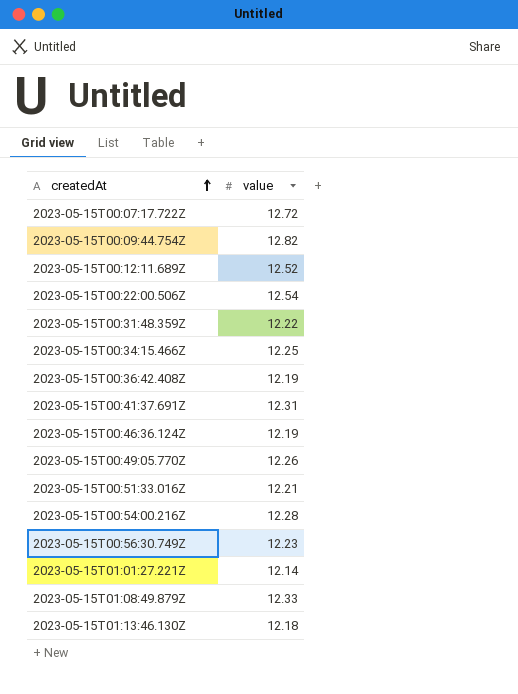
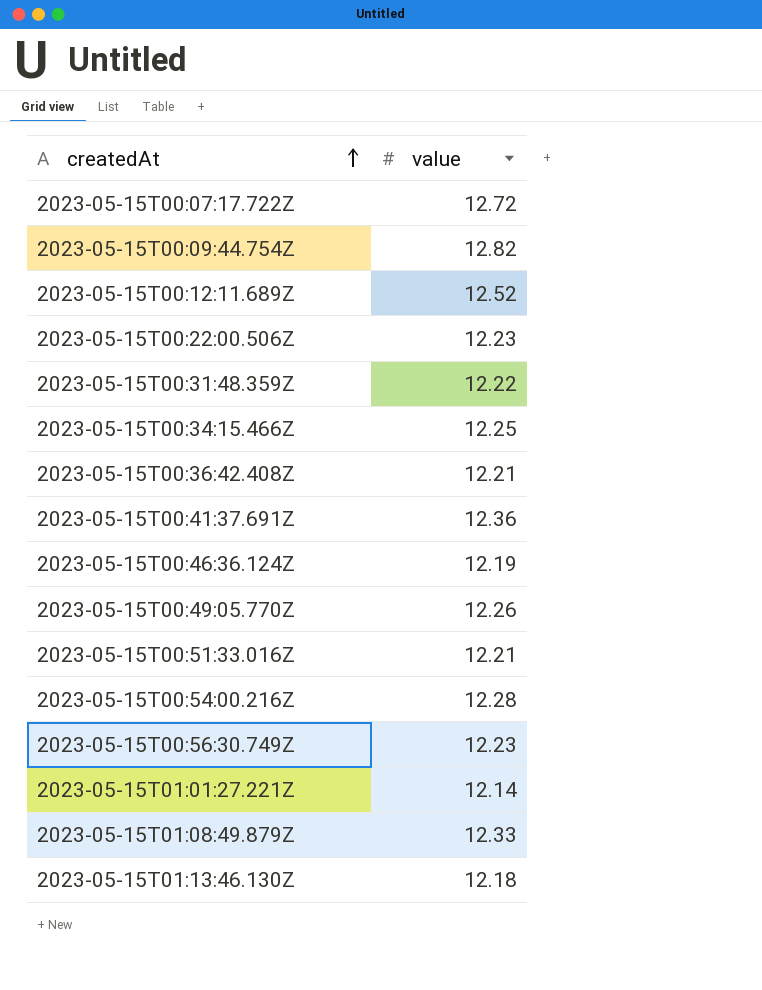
2023-05-15T00:22:00.506Z | value: 12.54 -> 12.23
2023-05-15T00:36:42.408Z | value: 12.19 -> 12.21
2023-05-15T00:41:37.691Z | value: 12.31 -> 12.36

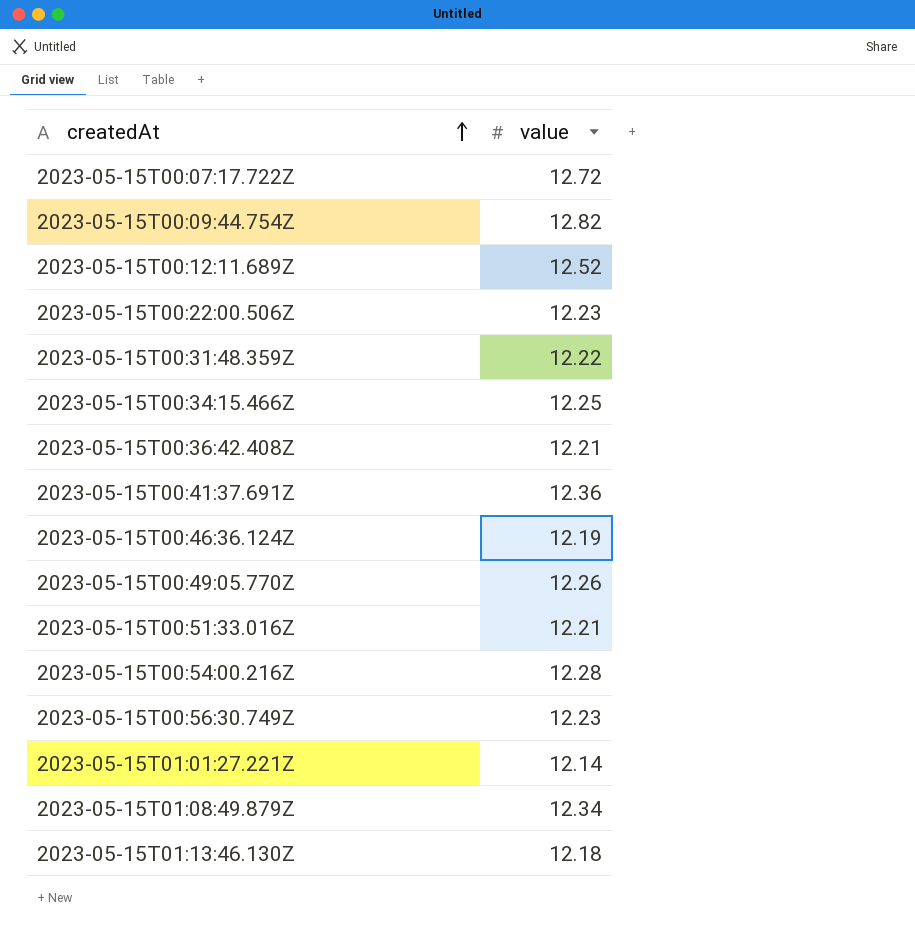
2023-05-15T01:08:49.879Z | value: 12.33 -> 12.34

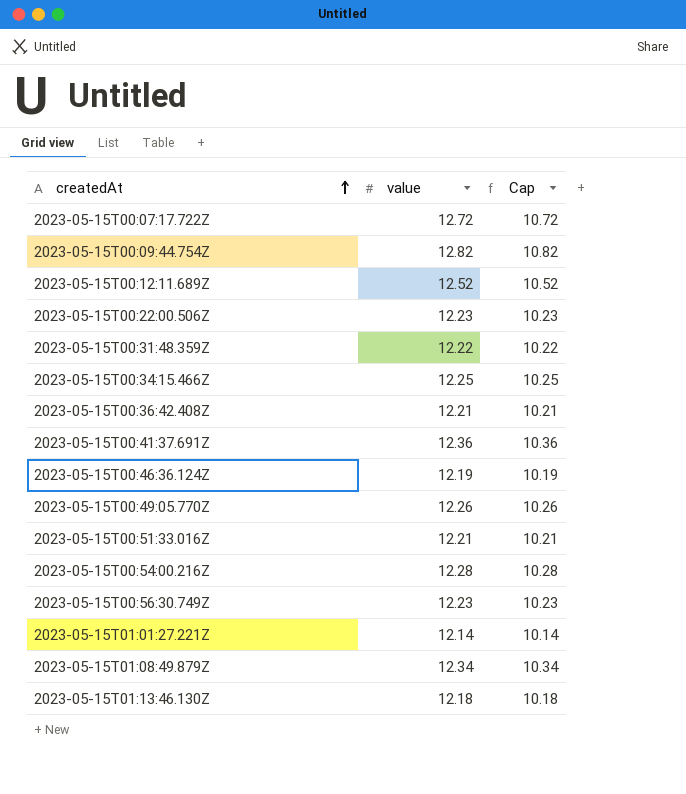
column Cap | formula: none -> [value] - 2

